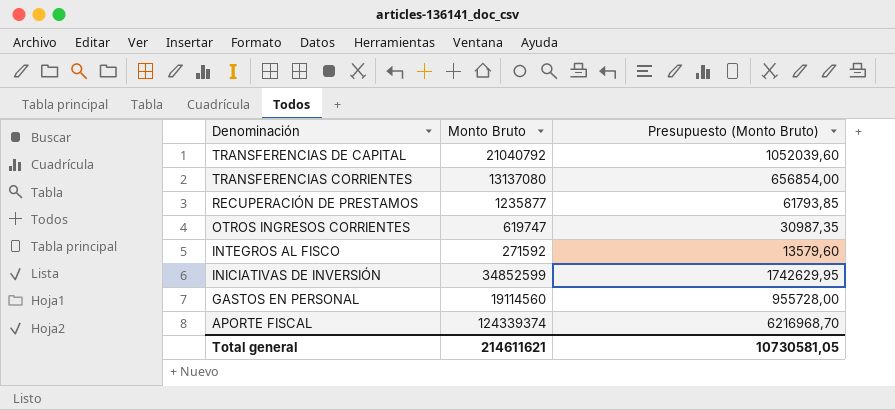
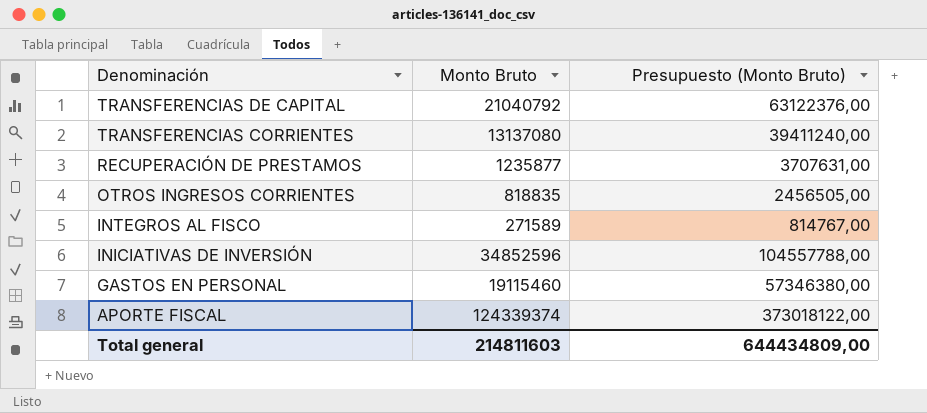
column Presupuesto (Monto Bruto) | formula: [Monto Bruto] * 0,05 -> [Monto Bruto] * 3
OTROS INGRESOS CORRIENTES | Monto Bruto: 619747 -> 818835
INTEGROS AL FISCO | Monto Bruto: 271592 -> 271589
INICIATIVAS DE INVERSIÓN | Monto Bruto: 34852599 -> 34852596
GASTOS EN PERSONAL | Monto Bruto: 19114560 -> 19115460
Total general | Monto Bruto: 214611621 -> 214811603
Total general | Presupuesto (Monto Bruto): 10730581,05 -> 644434809,00

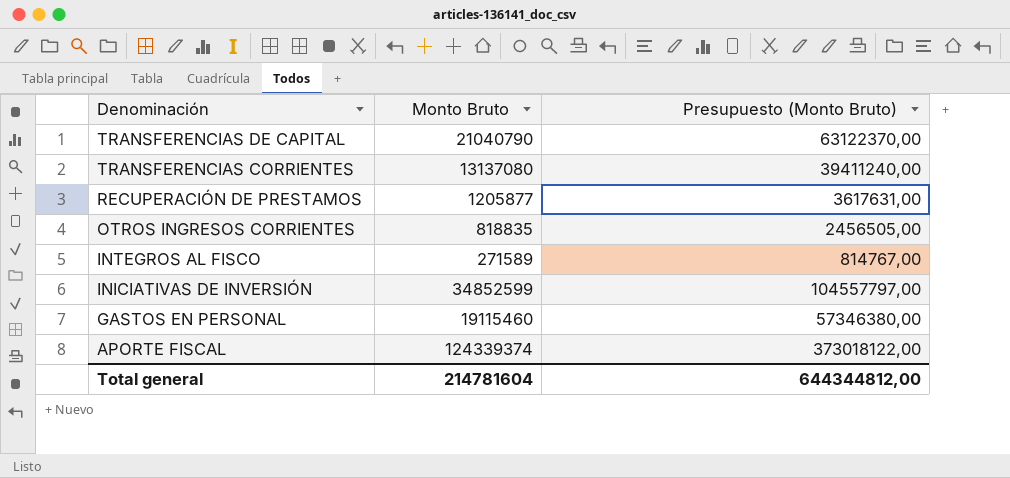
TRANSFERENCIAS DE CAPITAL | Monto Bruto: 21040792 -> 21040790
TRANSFERENCIAS DE CAPITAL | Presupuesto (Monto Bruto): 63122376,00 -> 63122370,00
RECUPERACIÓN DE PRESTAMOS | Monto Bruto: 1235877 -> 1205877
RECUPERACIÓN DE PRESTAMOS | Presupuesto (Monto Bruto): 3707631,00 -> 3617631,00
INICIATIVAS DE INVERSIÓN | Monto Bruto: 34852596 -> 34852599
INICIATIVAS DE INVERSIÓN | Presupuesto (Monto Bruto): 104557788,00 -> 104557797,00
Total general | Monto Bruto: 214811603 -> 214781604
Total general | Presupuesto (Monto Bruto): 644434809,00 -> 644344812,00

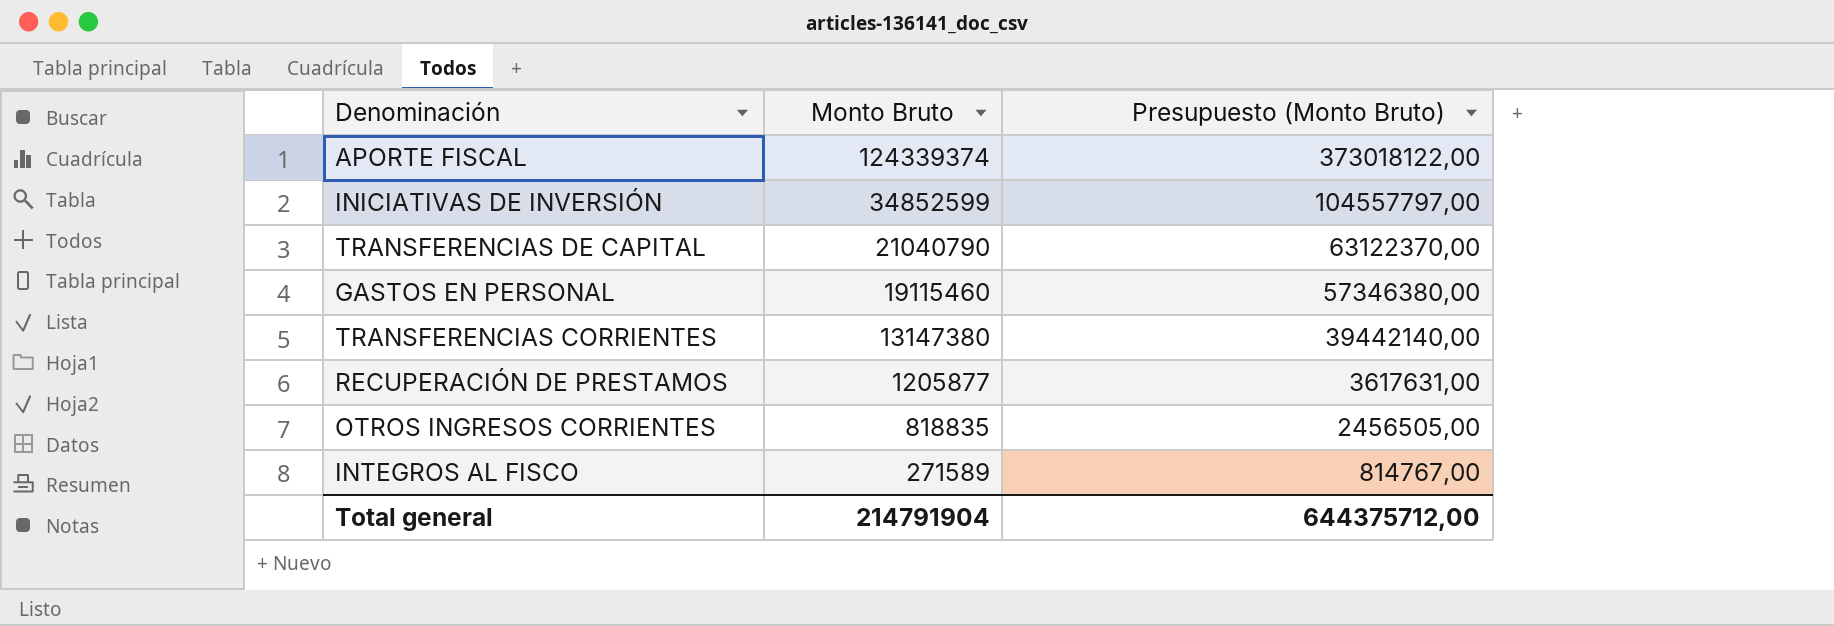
row order: Denominación descending -> Monto Bruto descending
TRANSFERENCIAS CORRIENTES | Monto Bruto: 13137080 -> 13147380
TRANSFERENCIAS CORRIENTES | Presupuesto (Monto Bruto): 39411240,00 -> 39442140,00
Total general | Monto Bruto: 214781604 -> 214791904
Total general | Presupuesto (Monto Bruto): 644344812,00 -> 644375712,00

